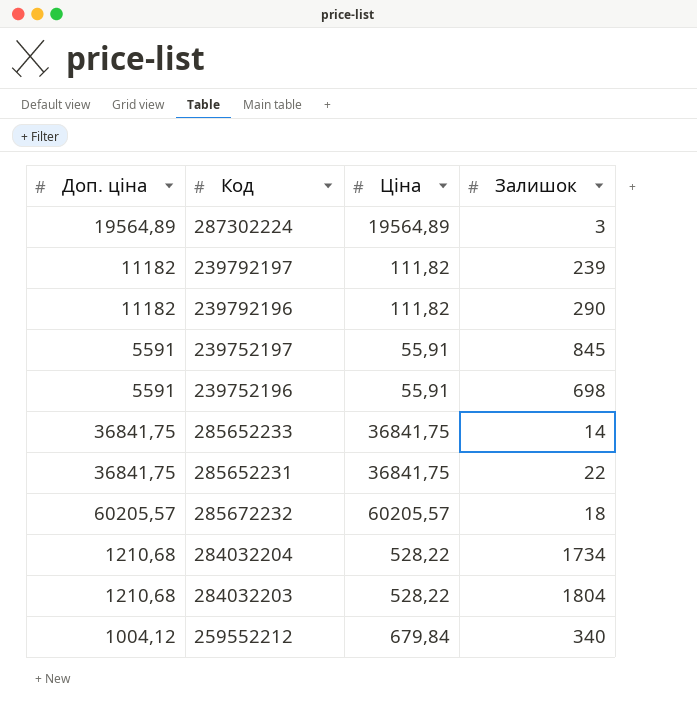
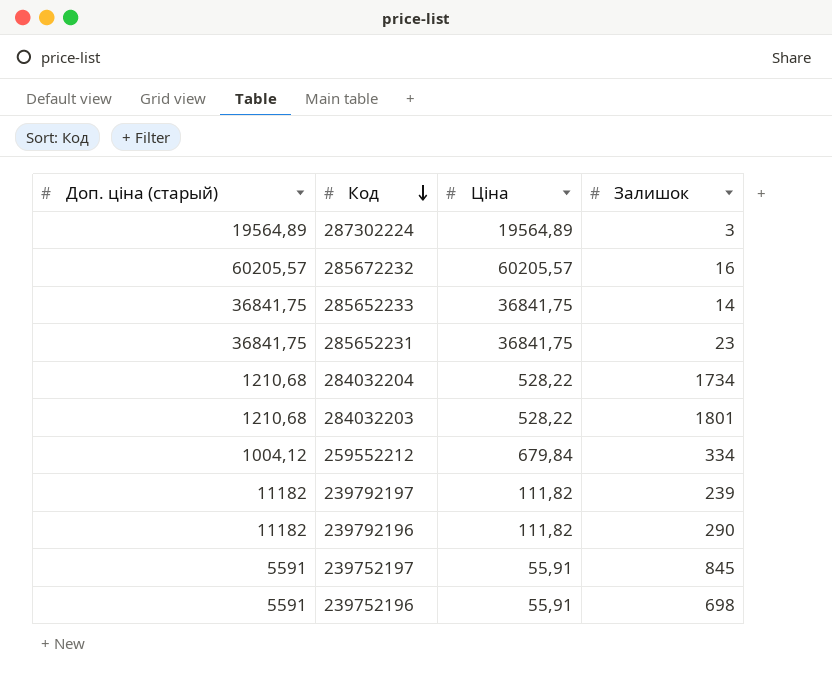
row order: none -> Код descending
column name: Доп. ціна -> Доп. ціна (старый)
285672232 | Залишок: 18 -> 16
285652231 | Залишок: 22 -> 23
284032203 | Залишок: 1804 -> 1801
259552212 | Залишок: 340 -> 334

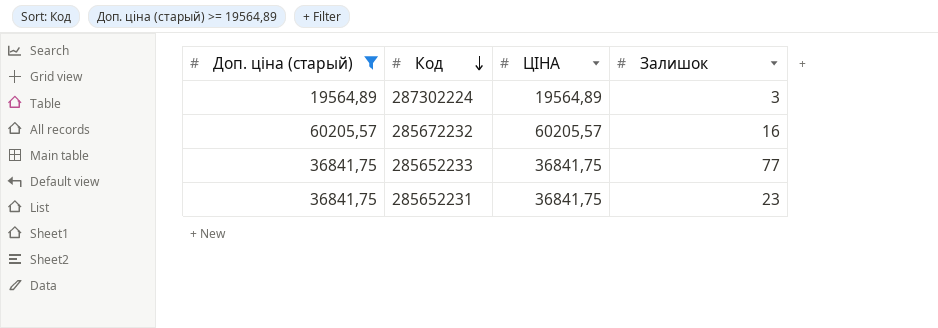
filter: none -> Доп. ціна (старый) >= 19564,89
column name: Ціна -> ЦІНА
285652233 | Залишок: 14 -> 77

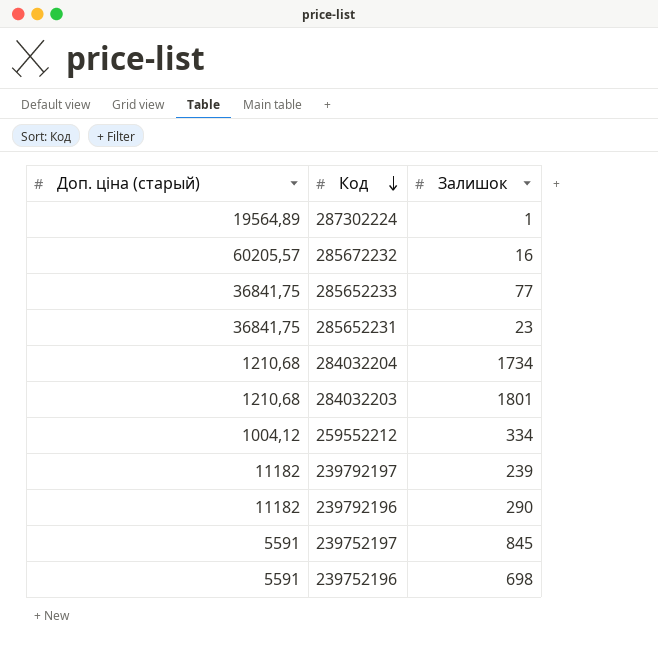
filter: Доп. ціна (старый) >= 19564,89 -> none
column ЦІНА | position: 3 -> none
287302224 | Залишок: 3 -> 1

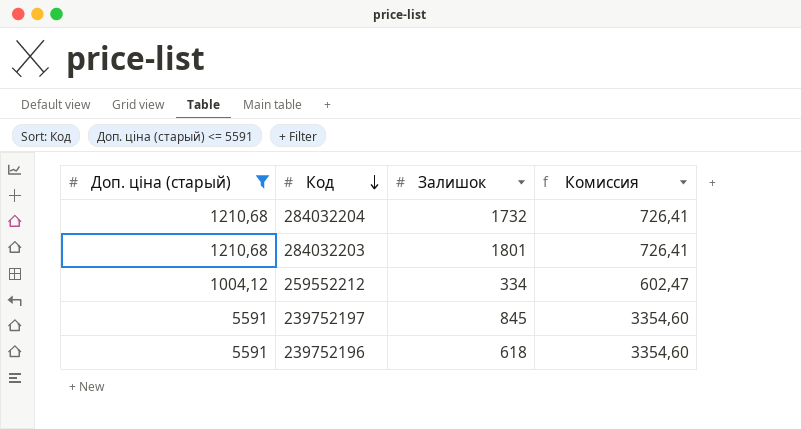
filter: none -> Доп. ціна (старый) <= 5591
column Комиссия | formula: none -> [Доп. ціна (старый)] * 0,6
284032204 | Залишок: 1734 -> 1732
239752196 | Залишок: 698 -> 618

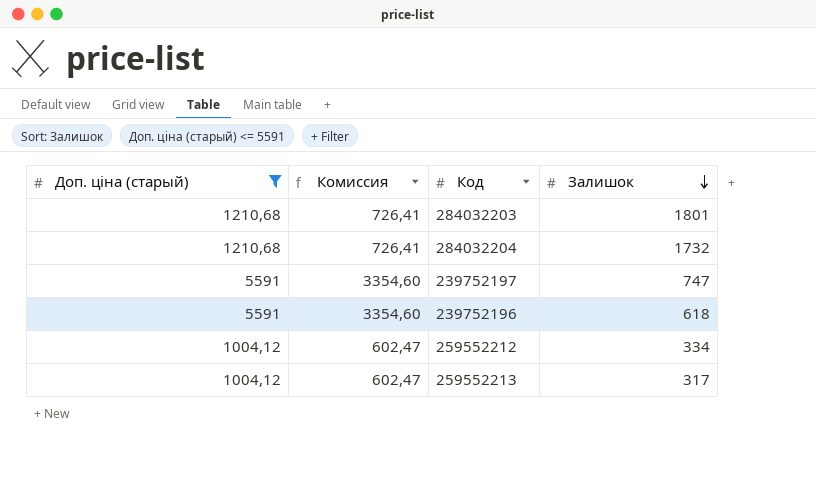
row order: Код descending -> Залишок descending
column Комиссия | position: 4 -> 2
239752197 | Залишок: 845 -> 747
row 259552213: none -> 1004,12 | 602,47 | 317

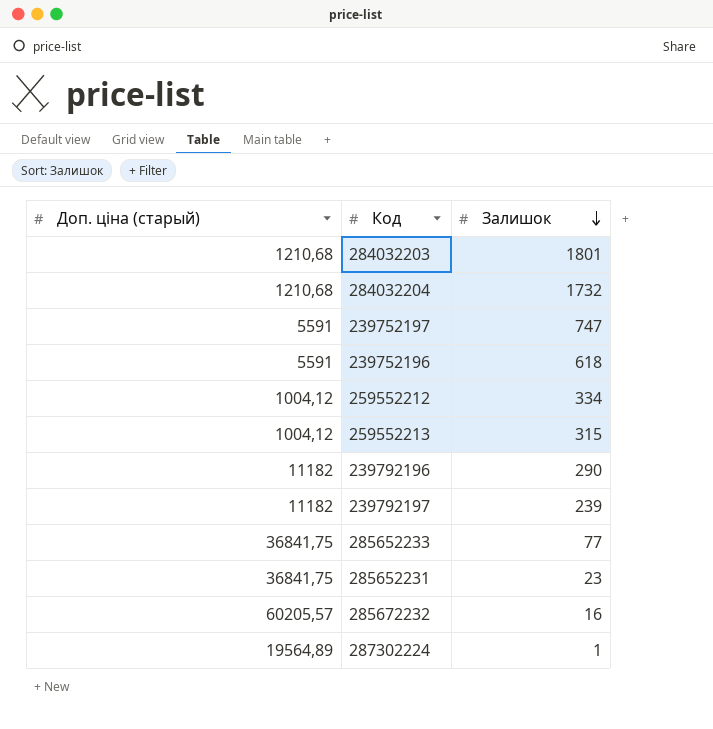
filter: Доп. ціна (старый) <= 5591 -> none
column Комиссия | formula: [Доп. ціна (старый)] * 0,6 -> none
259552213 | Залишок: 317 -> 315

